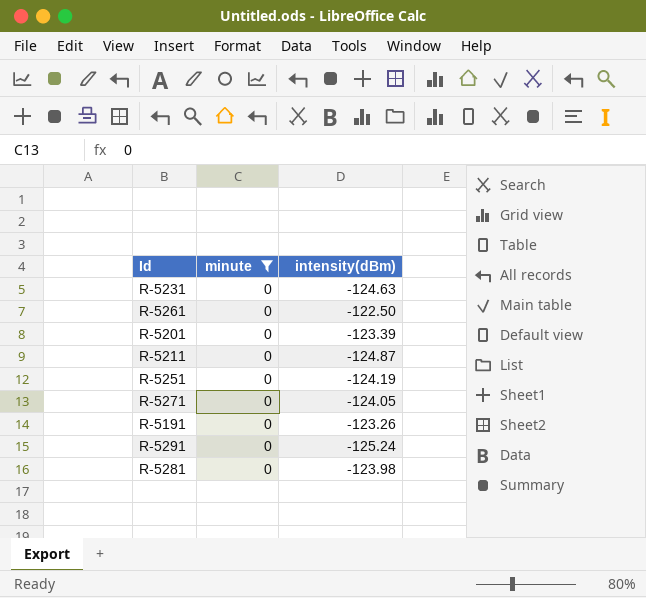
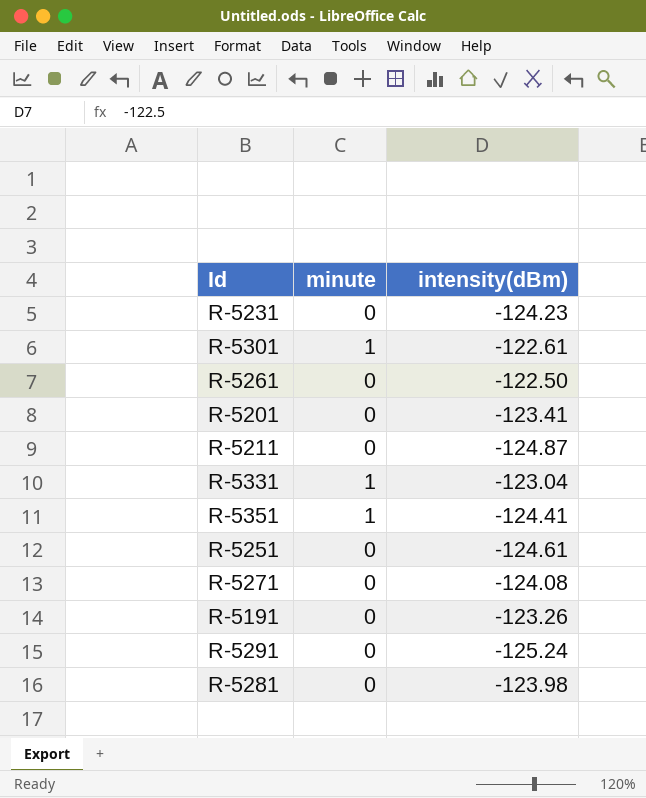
filter: minute = 0 -> none
R-5231 | intensity(dBm): -124.63 -> -124.23
R-5201 | intensity(dBm): -123.39 -> -123.41
R-5251 | intensity(dBm): -124.19 -> -124.61
R-5271 | intensity(dBm): -124.05 -> -124.08

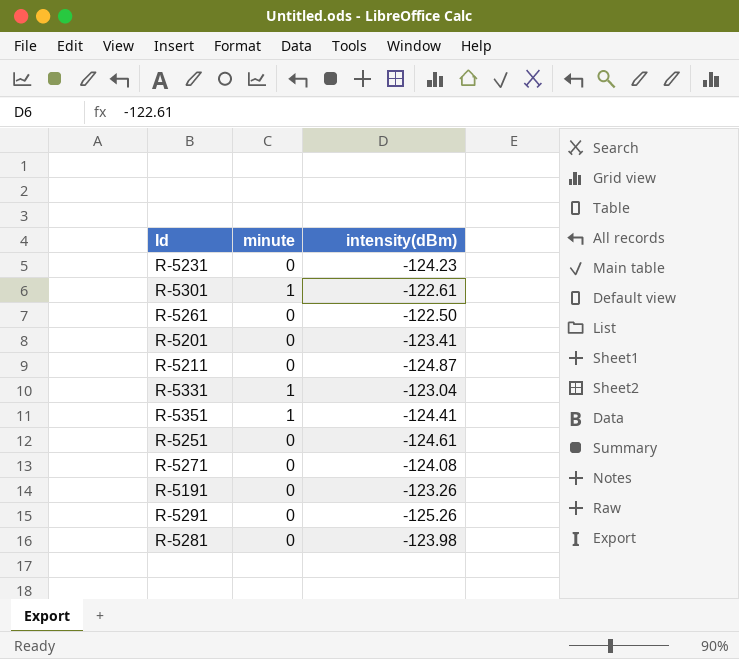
R-5291 | intensity(dBm): -125.24 -> -125.26

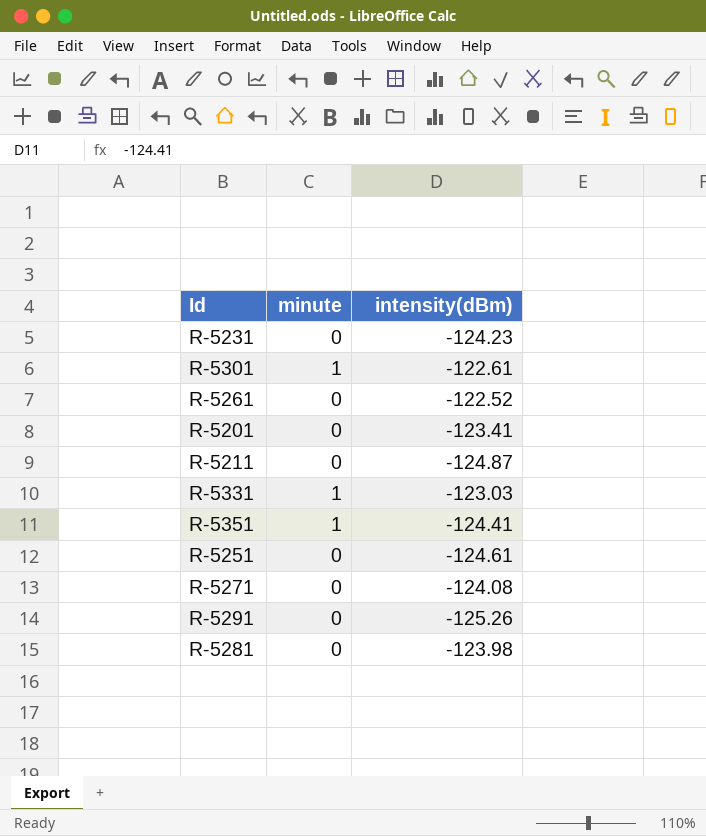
row R-5191: 0 | -123.26 -> none
R-5261 | intensity(dBm): -122.50 -> -122.52
R-5331 | intensity(dBm): -123.04 -> -123.03

